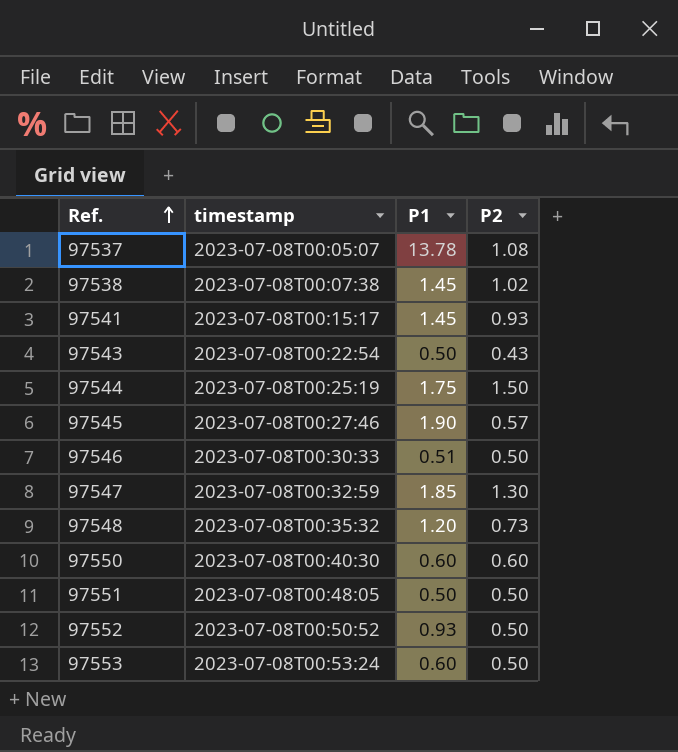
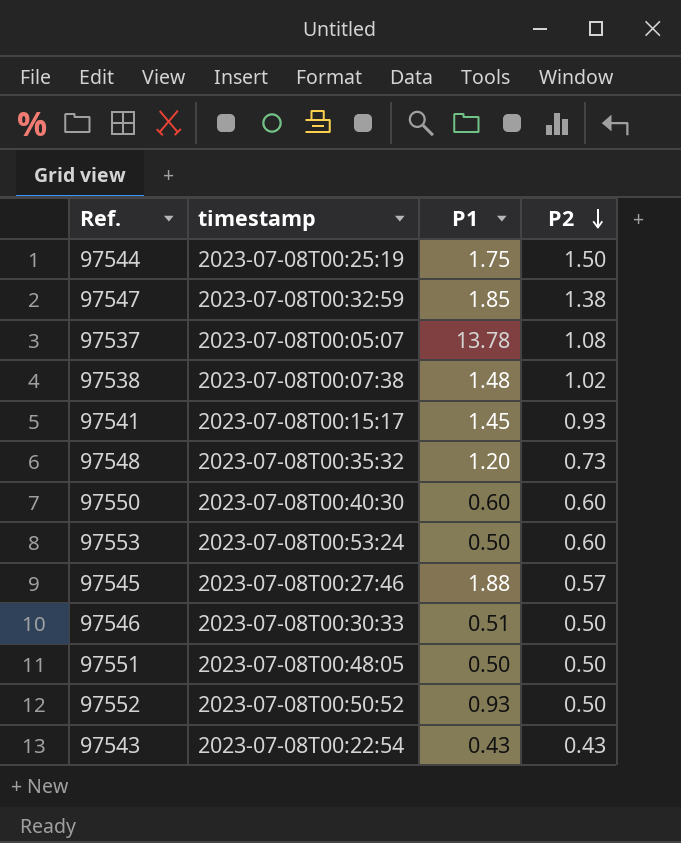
row order: Ref. ascending -> P2 descending
97547 | P2: 1.30 -> 1.38
97538 | P1: 1.45 -> 1.48
97553 | P1: 0.60 -> 0.50
97553 | P2: 0.50 -> 0.60
97545 | P1: 1.90 -> 1.88
97543 | P1: 0.50 -> 0.43

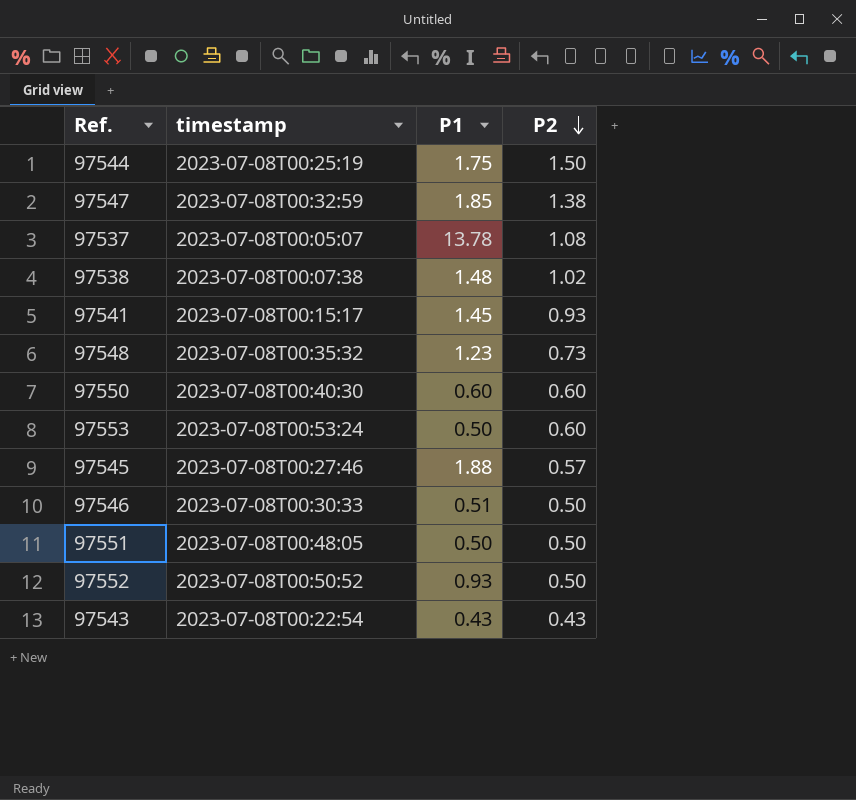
97548 | P1: 1.20 -> 1.23

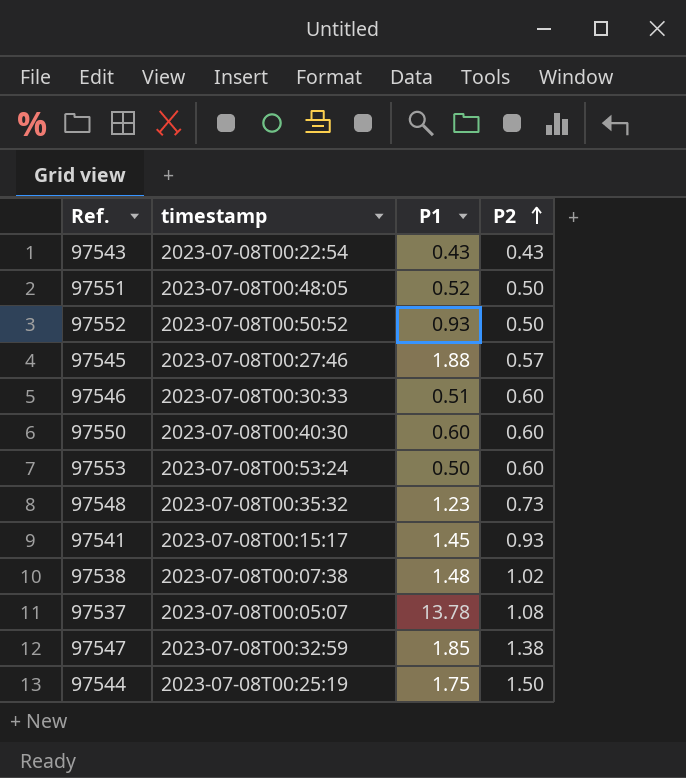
row order: P2 descending -> P2 ascending
97551 | P1: 0.50 -> 0.52
97546 | P2: 0.50 -> 0.60

